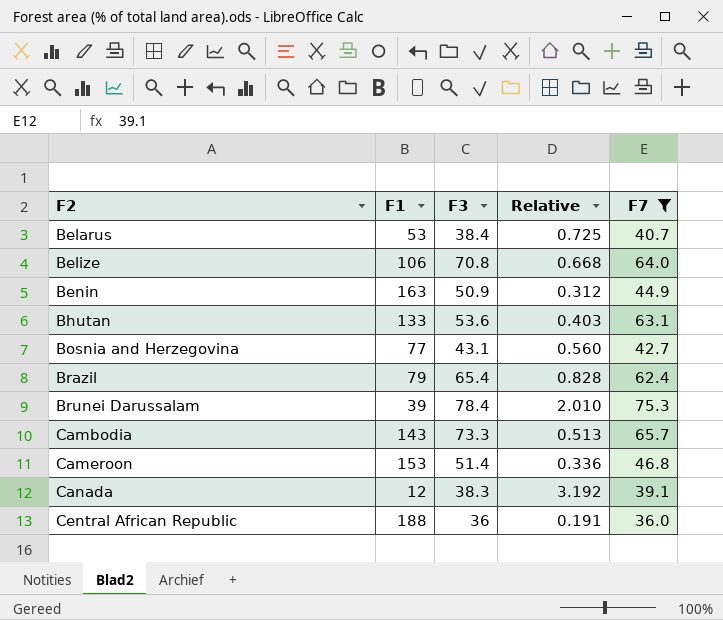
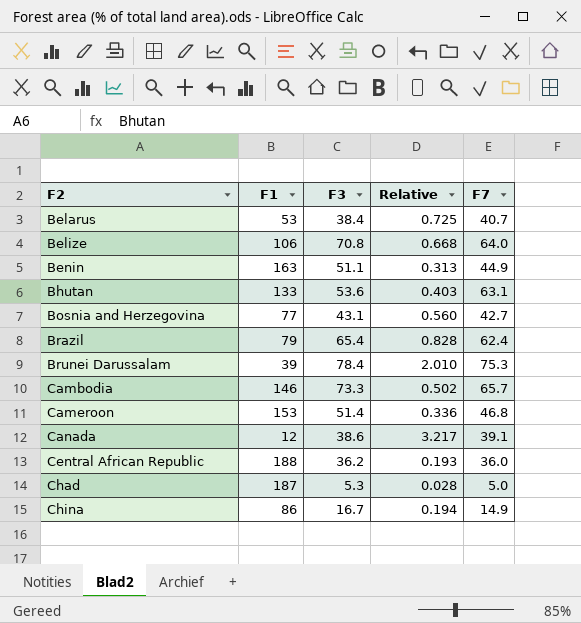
filter: F7 >= 36.0 -> none
Benin | F3: 50.9 -> 51.1
Benin | Relative: 0.312 -> 0.313
Cambodia | F1: 143 -> 146
Cambodia | Relative: 0.513 -> 0.502
Canada | F3: 38.3 -> 38.6
Canada | Relative: 3.192 -> 3.217
Central African Republic | F3: 36 -> 36.2
Central African Republic | Relative: 0.191 -> 0.193

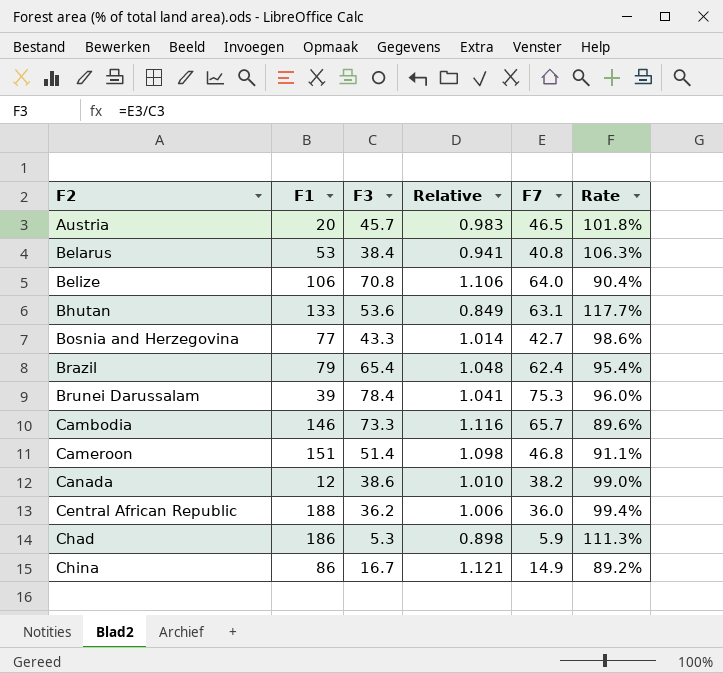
column Relative | formula: [F3] / [F1] -> [F3] / [F7]
column Rate | formula: none -> [F7] / [F3]
row Benin: 163 | 51.1 | 0.313 | 44.9 -> none
row Austria: none -> 20 | 45.7 | 0.983 | 46.5 | 101.8%
Belarus | F7: 40.7 -> 40.8
Bosnia and Herzegovina | F3: 43.1 -> 43.3
Cameroon | F1: 153 -> 151
Canada | F7: 39.1 -> 38.2
Chad | F1: 187 -> 186
Chad | F7: 5.0 -> 5.9

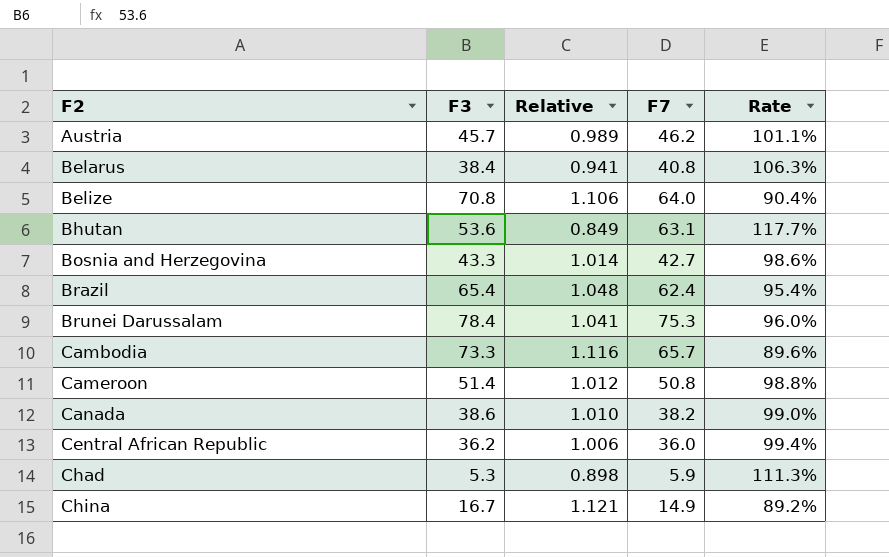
column F1 | position: 2 -> none
Austria | Relative: 0.983 -> 0.989
Austria | F7: 46.5 -> 46.2
Austria | Rate: 101.8% -> 101.1%
Cameroon | Relative: 1.098 -> 1.012
Cameroon | F7: 46.8 -> 50.8
Cameroon | Rate: 91.1% -> 98.8%

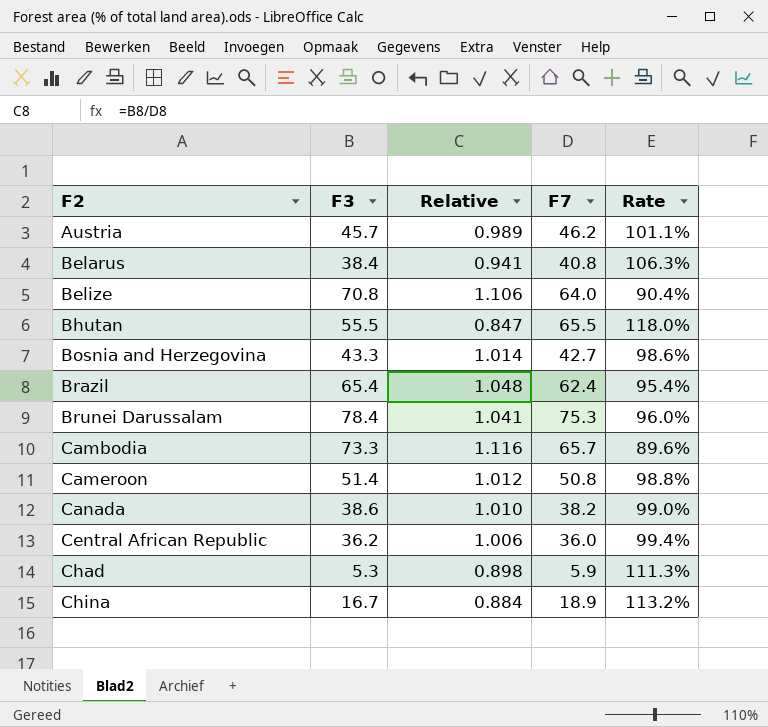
Bhutan | F3: 53.6 -> 55.5
Bhutan | Relative: 0.849 -> 0.847
Bhutan | F7: 63.1 -> 65.5
Bhutan | Rate: 117.7% -> 118.0%
China | Relative: 1.121 -> 0.884
China | F7: 14.9 -> 18.9
China | Rate: 89.2% -> 113.2%

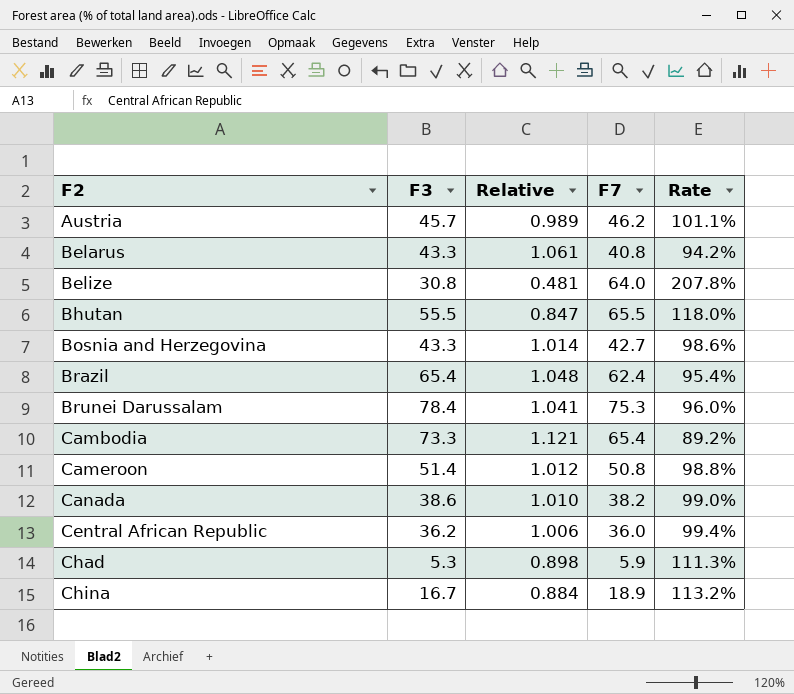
Belarus | F3: 38.4 -> 43.3
Belarus | Relative: 0.941 -> 1.061
Belarus | Rate: 106.3% -> 94.2%
Belize | F3: 70.8 -> 30.8
Belize | Relative: 1.106 -> 0.481
Belize | Rate: 90.4% -> 207.8%
Cambodia | Relative: 1.116 -> 1.121
Cambodia | F7: 65.7 -> 65.4
Cambodia | Rate: 89.6% -> 89.2%

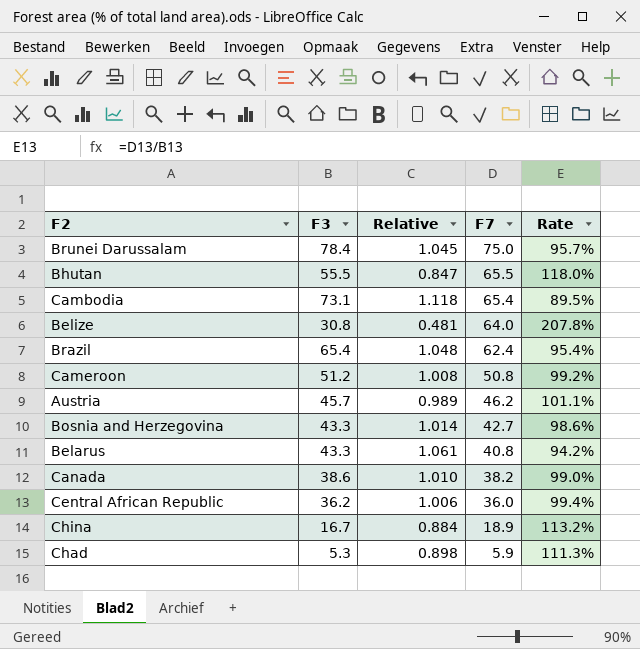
row order: F2 ascending -> F7 descending
Brunei Darussalam | Relative: 1.041 -> 1.045
Brunei Darussalam | F7: 75.3 -> 75.0
Brunei Darussalam | Rate: 96.0% -> 95.7%
Cambodia | F3: 73.3 -> 73.1
Cambodia | Relative: 1.121 -> 1.118
Cambodia | Rate: 89.2% -> 89.5%
Cameroon | F3: 51.4 -> 51.2
Cameroon | Relative: 1.012 -> 1.008
Cameroon | Rate: 98.8% -> 99.2%

